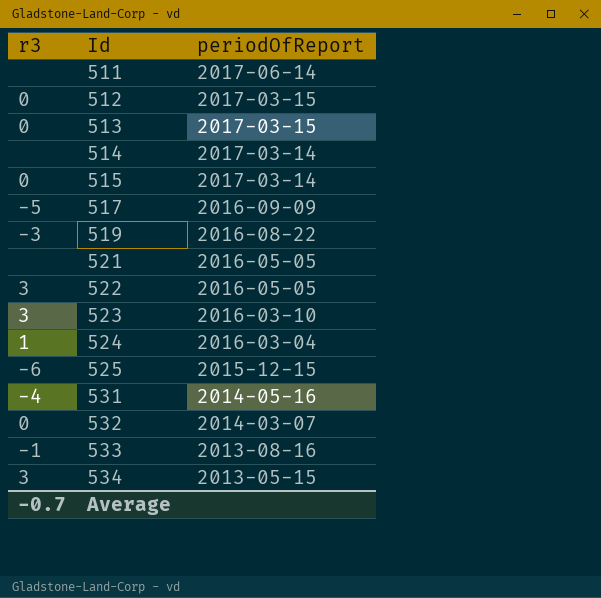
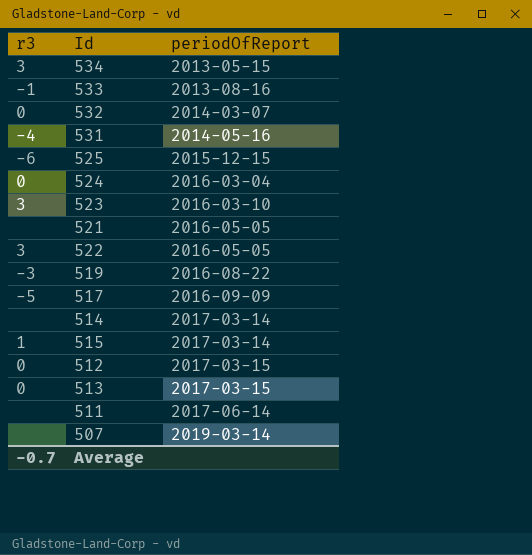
row order: Id ascending -> periodOfReport ascending
524 | r3: 1 -> 0
515 | r3: 0 -> 1
row 507: none -> none | 2019-03-14

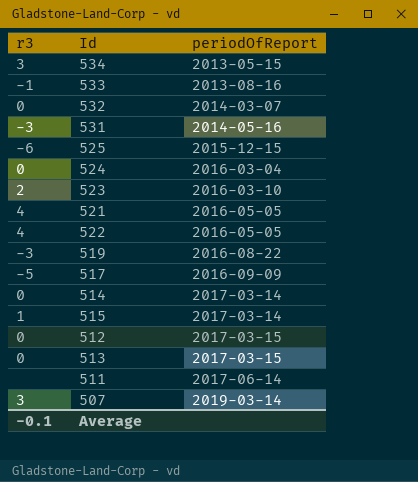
531 | r3: -4 -> -3
523 | r3: 3 -> 2
521 | r3: none -> 4
522 | r3: 3 -> 4
514 | r3: none -> 0
507 | r3: none -> 3
Average | r3: -0.7 -> -0.1

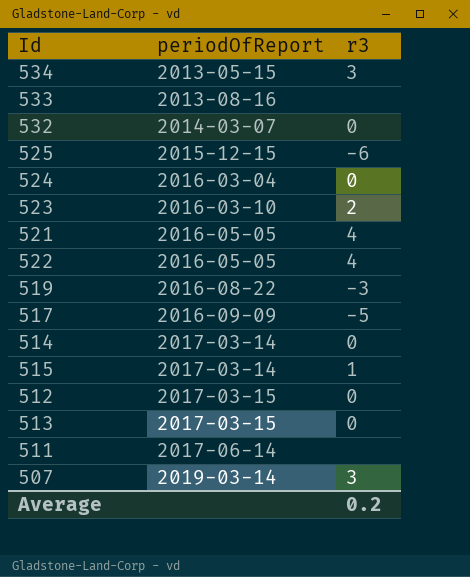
column r3 | position: 1 -> 3
row 531: -3 | 2014-05-16 -> none
533 | r3: -1 -> none
Average | r3: -0.1 -> 0.2

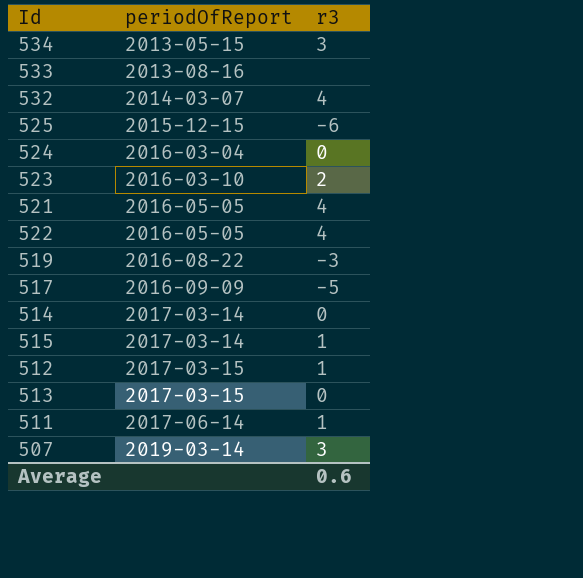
532 | r3: 0 -> 4
512 | r3: 0 -> 1
511 | r3: none -> 1
Average | r3: 0.2 -> 0.6

